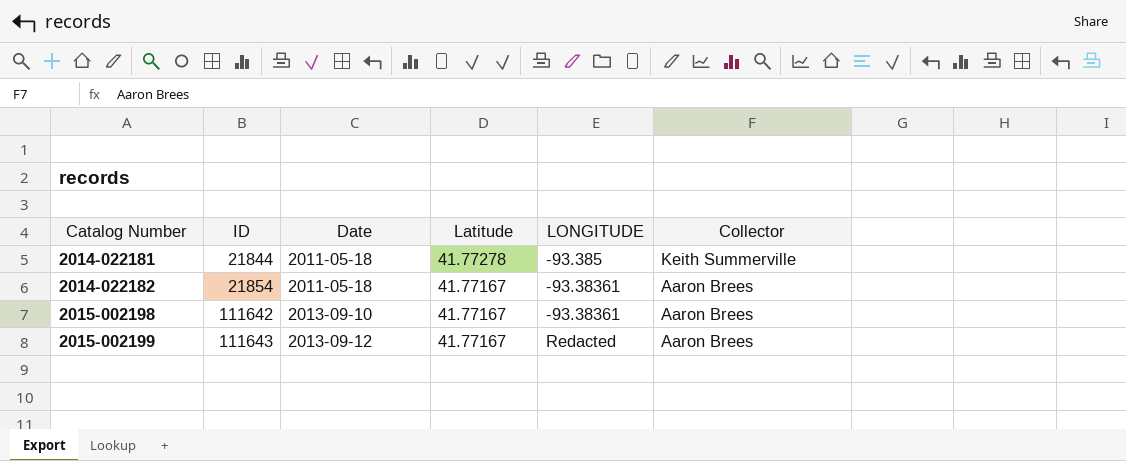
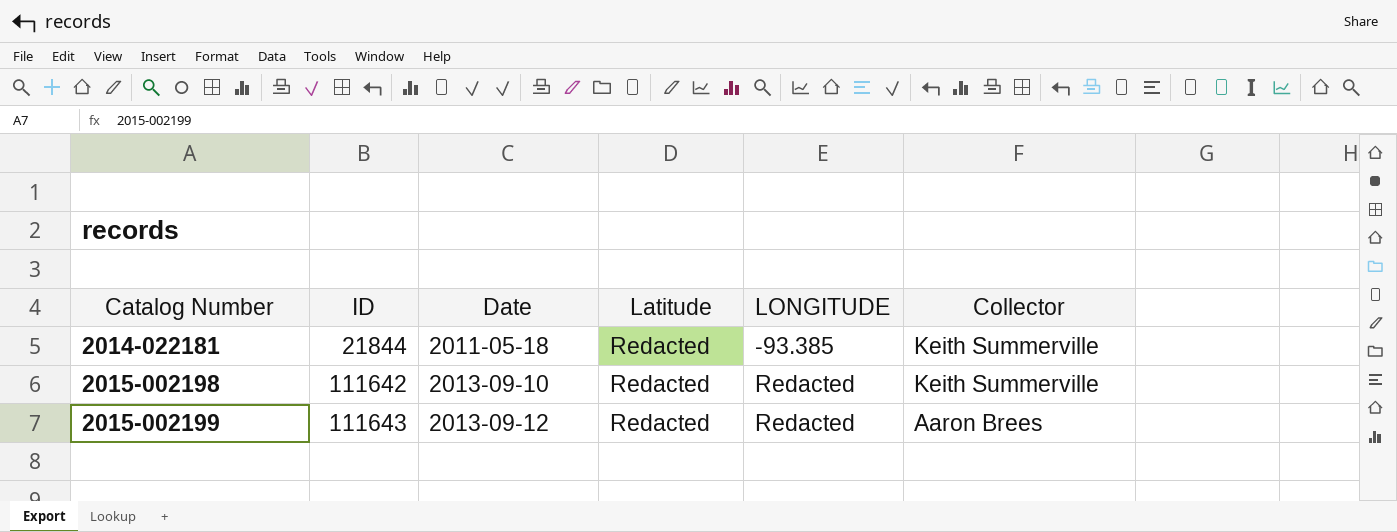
row 2014-022182: 21854 | 2011-05-18 | 41.77167 | -93.38361 | Aaron Brees -> none
2014-022181 | Latitude: 41.77278 -> Redacted
2015-002198 | Latitude: 41.77167 -> Redacted
2015-002198 | LONGITUDE: -93.38361 -> Redacted
2015-002198 | Collector: Aaron Brees -> Keith Summerville
2015-002199 | Latitude: 41.77167 -> Redacted

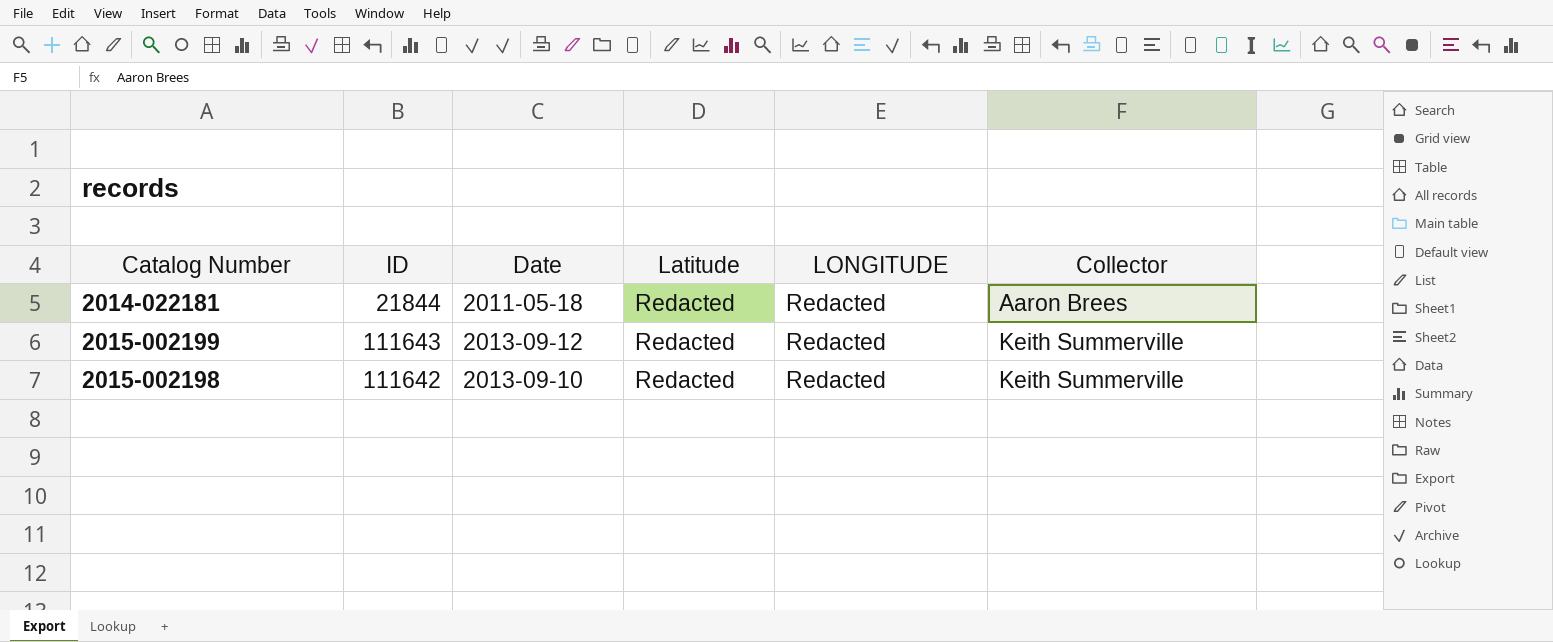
row order: Catalog Number ascending -> Collector ascending
2014-022181 | LONGITUDE: -93.385 -> Redacted
2014-022181 | Collector: Keith Summerville -> Aaron Brees
2015-002199 | Collector: Aaron Brees -> Keith Summerville

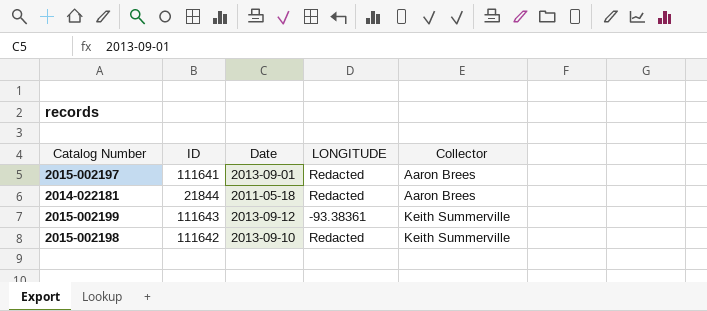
column Latitude | position: 4 -> none
row 2015-002197: none -> 111641 | 2013-09-01 | Redacted | Aaron Brees
2015-002199 | LONGITUDE: Redacted -> -93.38361

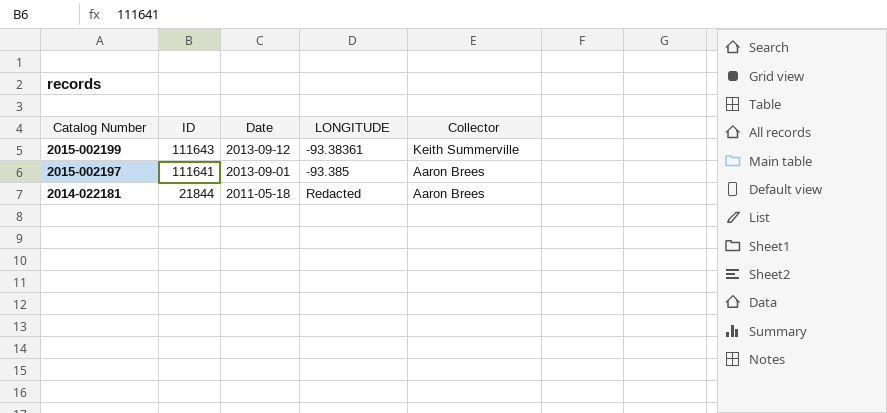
row order: Collector ascending -> Catalog Number descending
row 2015-002198: 111642 | 2013-09-10 | Redacted | Keith Summerville -> none
2015-002197 | LONGITUDE: Redacted -> -93.385

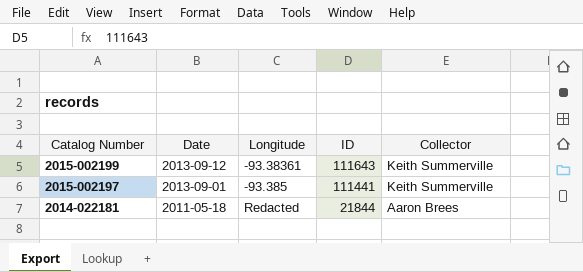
column name: LONGITUDE -> Longitude
column ID | position: 2 -> 4
2015-002197 | ID: 111641 -> 111441
2015-002197 | Collector: Aaron Brees -> Keith Summerville

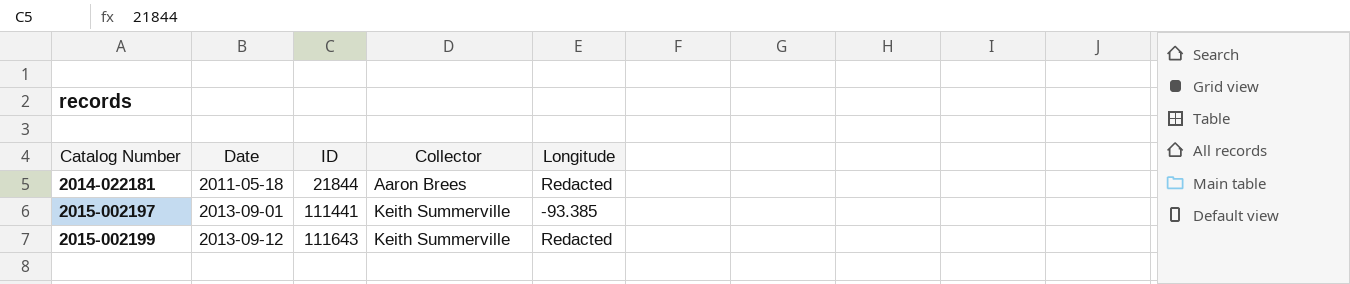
row order: Catalog Number descending -> Catalog Number ascending
column Longitude | position: 3 -> 5
2015-002199 | Longitude: -93.38361 -> Redacted

